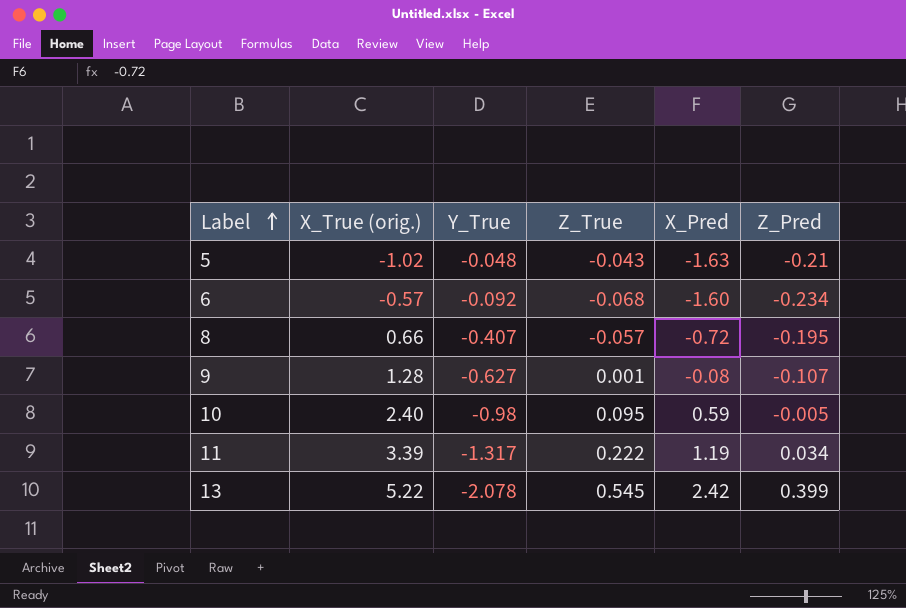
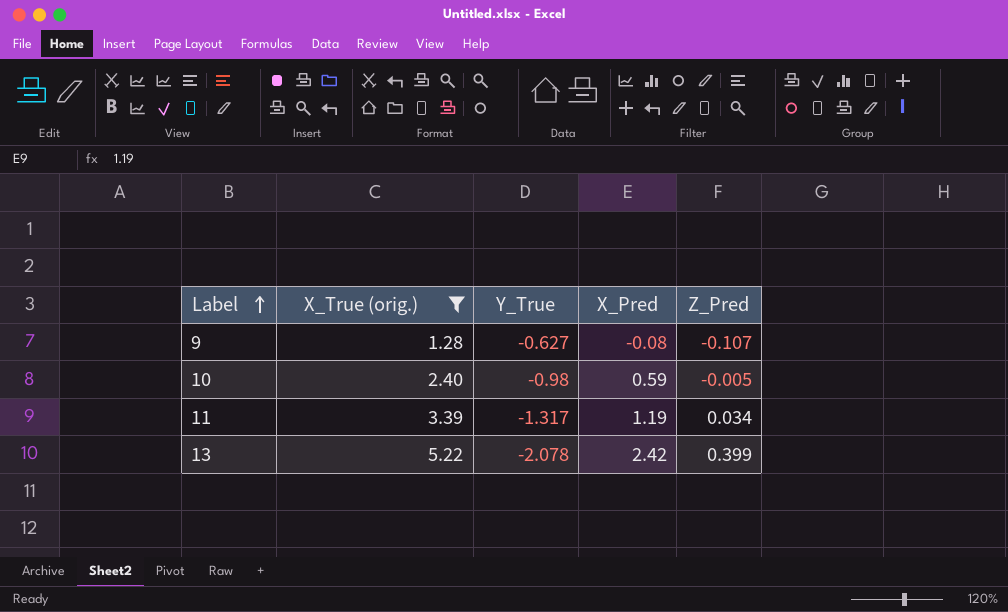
filter: none -> X_True (orig.) >= 1.28
column Z_True | position: 4 -> none

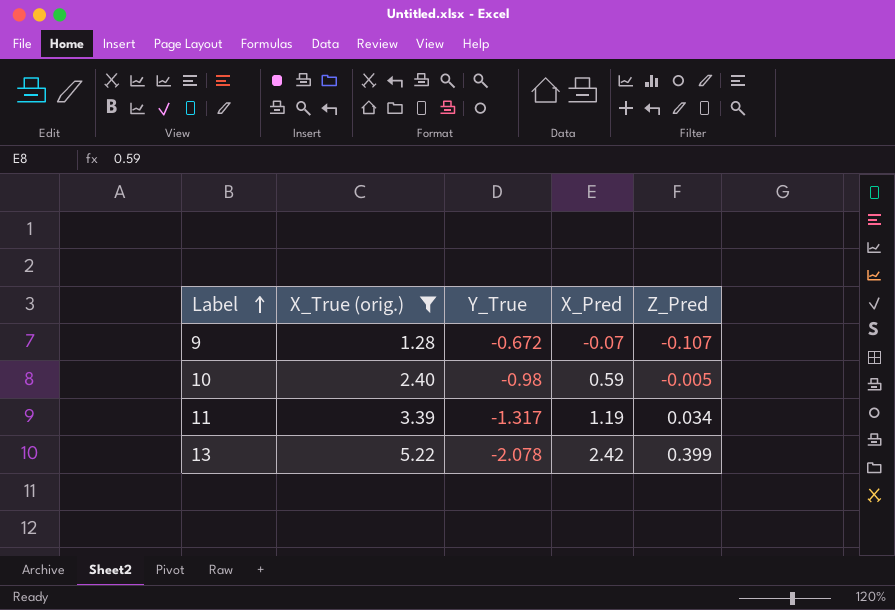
9 | Y_True: -0.627 -> -0.672
9 | X_Pred: -0.08 -> -0.07

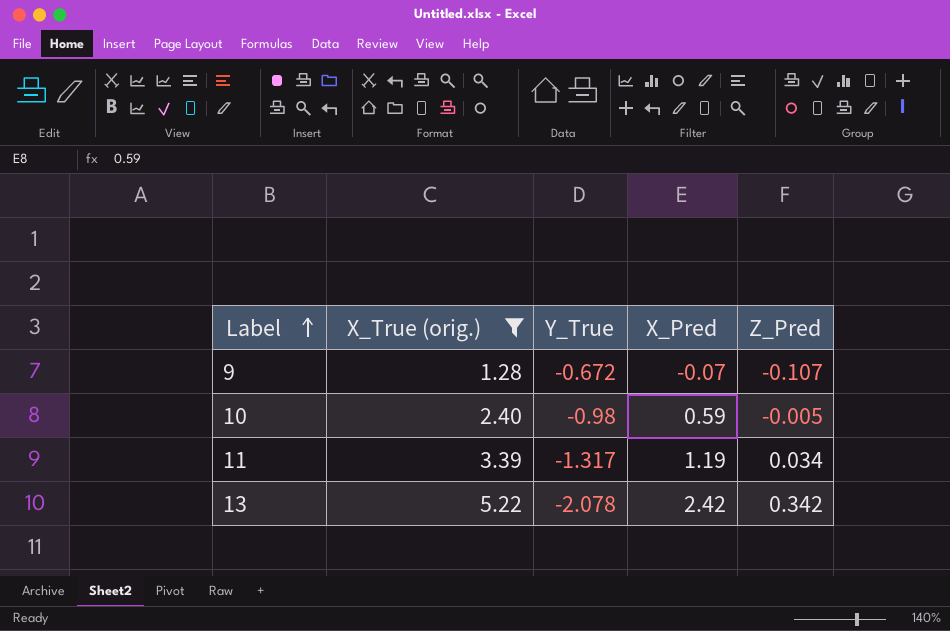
13 | Z_Pred: 0.399 -> 0.342

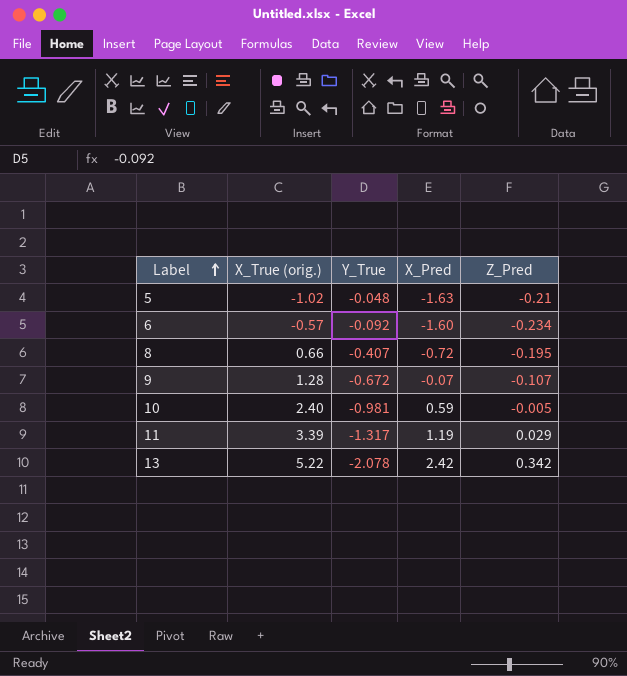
filter: X_True (orig.) >= 1.28 -> none
10 | Y_True: -0.98 -> -0.981
11 | Z_Pred: 0.034 -> 0.029

